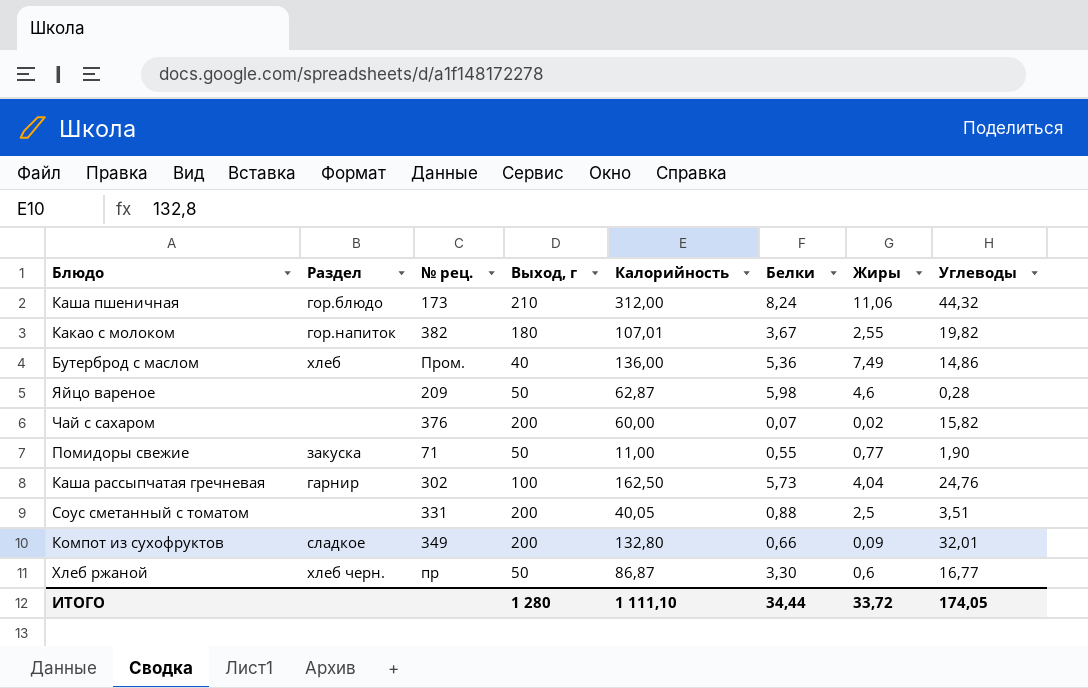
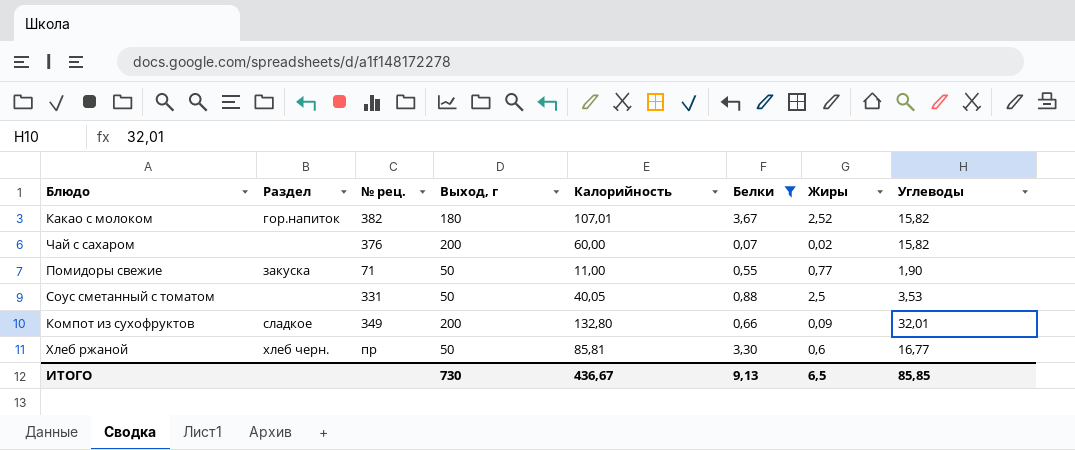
filter: none -> Белки <= 3,67
Какао с молоком | Жиры: 2,55 -> 2,52
Какао с молоком | Углеводы: 19,82 -> 15,82
Соус сметанный с томатом | Выход, г: 200 -> 50
Соус сметанный с томатом | Углеводы: 3,51 -> 3,53
Хлеб ржаной | Калорийность: 86,87 -> 85,81
ИТОГО | Выход, г: 1 280 -> 730
ИТОГО | Калорийность: 1 111,10 -> 436,67
ИТОГО | Белки: 34,44 -> 9,13
ИТОГО | Жиры: 33,72 -> 6,5
ИТОГО | Углеводы: 174,05 -> 85,85

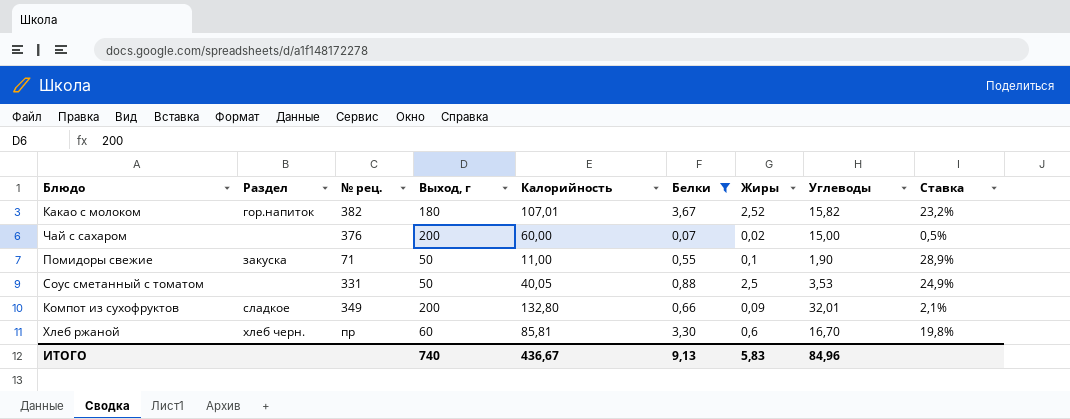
column Ставка | formula: none -> [Белки] / [Углеводы]
Чай с сахаром | Углеводы: 15,82 -> 15,00
Помидоры свежие | Жиры: 0,77 -> 0,1
Хлеб ржаной | Выход, г: 50 -> 60
Хлеб ржаной | Углеводы: 16,77 -> 16,70
ИТОГО | Выход, г: 730 -> 740
ИТОГО | Жиры: 6,5 -> 5,83
ИТОГО | Углеводы: 85,85 -> 84,96

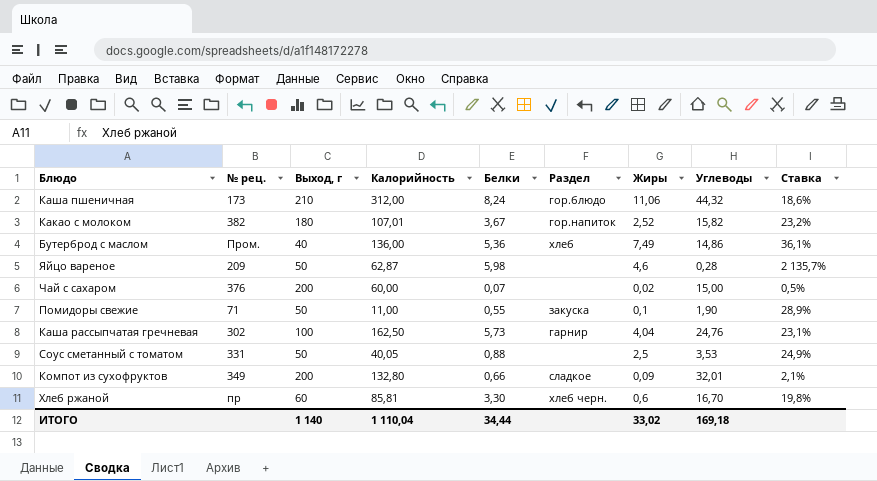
filter: Белки <= 3,67 -> none
column Раздел | position: 2 -> 6
ИТОГО | Выход, г: 740 -> 1 140
ИТОГО | Калорийность: 436,67 -> 1 110,04
ИТОГО | Белки: 9,13 -> 34,44
ИТОГО | Жиры: 5,83 -> 33,02
ИТОГО | Углеводы: 84,96 -> 169,18

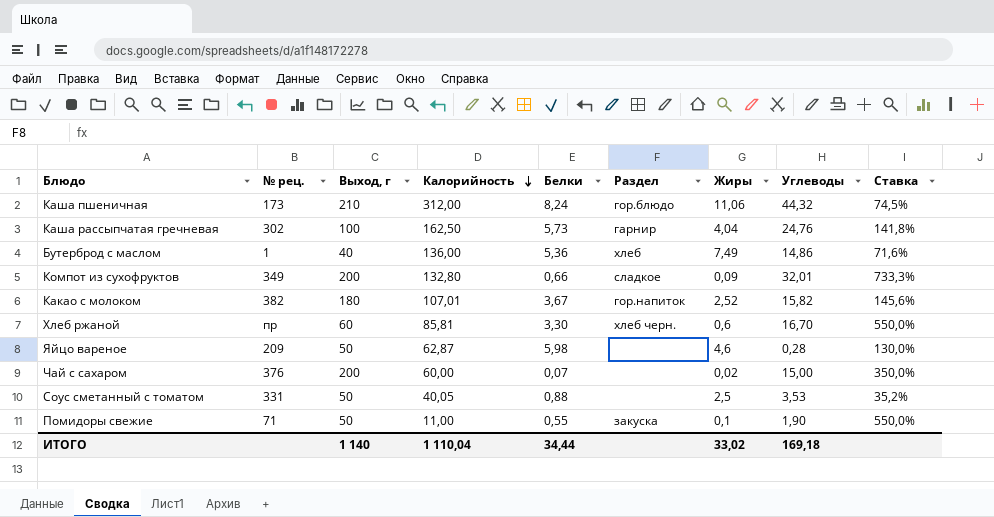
row order: none -> Калорийность descending
column Ставка | formula: [Белки] / [Углеводы] -> [Белки] / [Жиры]
Бутерброд с маслом | № рец.: Пром. -> 1

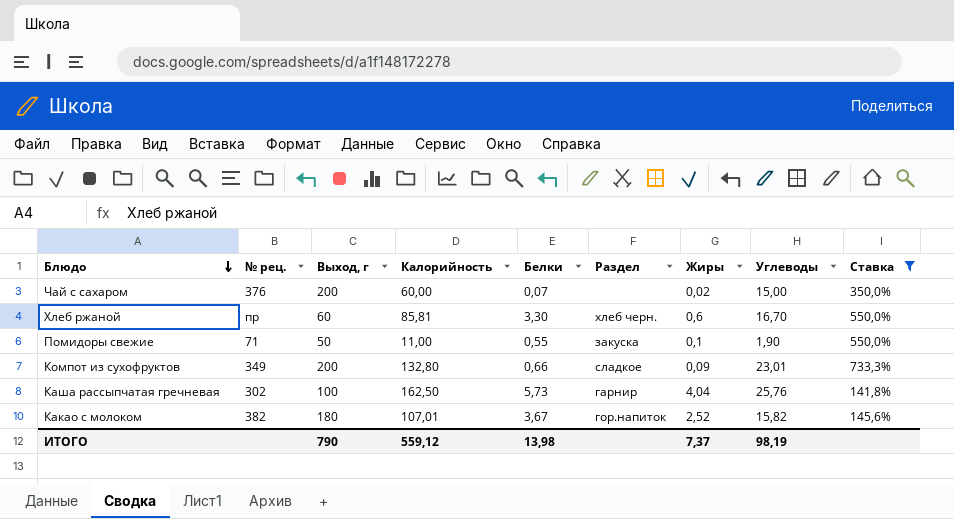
filter: none -> Ставка >= 141,8%
row order: Калорийность descending -> Блюдо descending
Компот из сухофруктов | Углеводы: 32,01 -> 23,01
Каша рассыпчатая гречневая | Углеводы: 24,76 -> 25,76
ИТОГО | Выход, г: 1 140 -> 790
ИТОГО | Калорийность: 1 110,04 -> 559,12
ИТОГО | Белки: 34,44 -> 13,98
ИТОГО | Жиры: 33,02 -> 7,37
ИТОГО | Углеводы: 169,18 -> 98,19

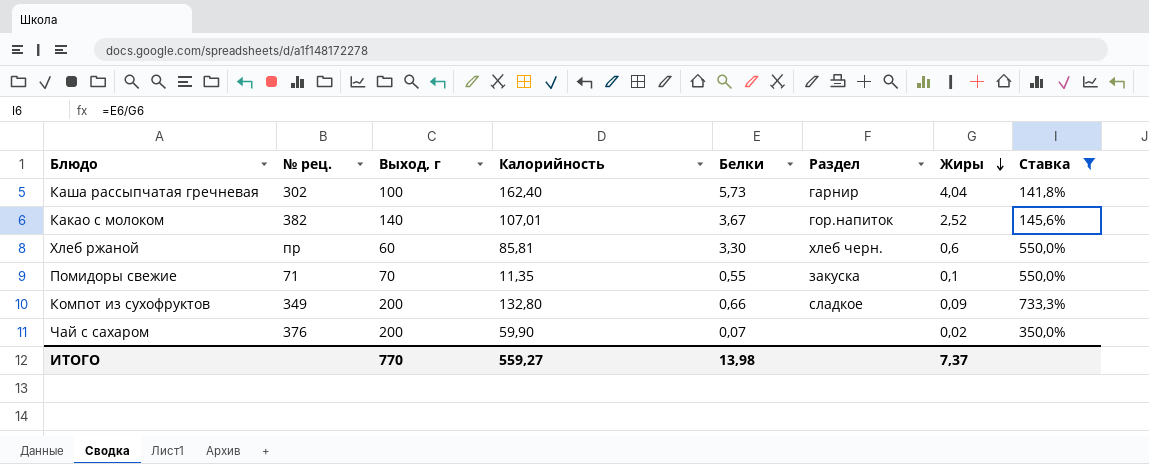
row order: Блюдо descending -> Жиры descending
column Углеводы | position: 8 -> none
Каша рассыпчатая гречневая | Калорийность: 162,50 -> 162,40
Какао с молоком | Выход, г: 180 -> 140
Помидоры свежие | Выход, г: 50 -> 70
Помидоры свежие | Калорийность: 11,00 -> 11,35
Чай с сахаром | Калорийность: 60,00 -> 59,90
ИТОГО | Выход, г: 790 -> 770
ИТОГО | Калорийность: 559,12 -> 559,27

